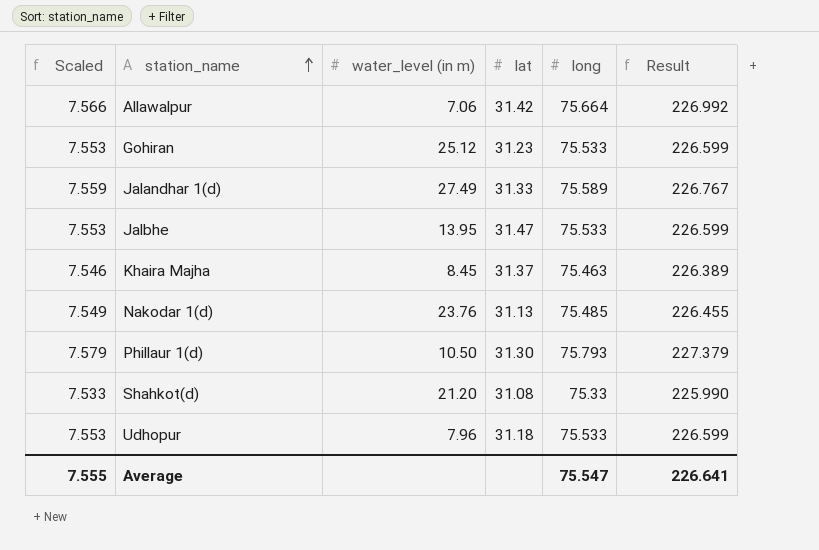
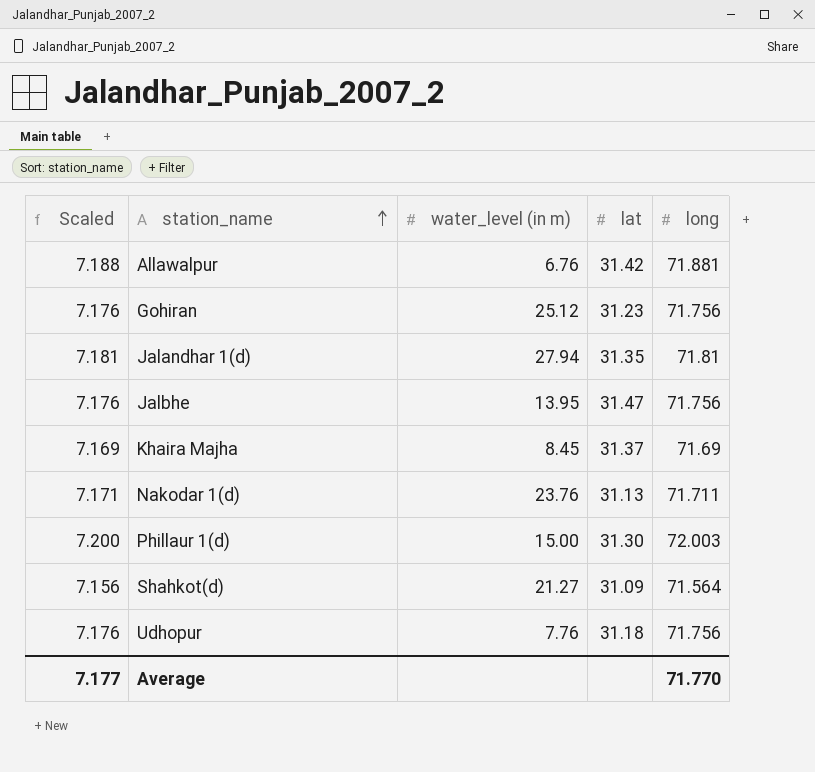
column Result | formula: [long] * 3 -> none
Allawalpur | Scaled: 7.566 -> 7.188
Allawalpur | water_level (in m): 7.06 -> 6.76
Allawalpur | long: 75.664 -> 71.881
Gohiran | Scaled: 7.553 -> 7.176
Gohiran | long: 75.533 -> 71.756
Jalandhar 1(d) | Scaled: 7.559 -> 7.181
Jalandhar 1(d) | water_level (in m): 27.49 -> 27.94
Jalandhar 1(d) | lat: 31.33 -> 31.35
Jalandhar 1(d) | long: 75.589 -> 71.81
Jalbhe | Scaled: 7.553 -> 7.176
Jalbhe | long: 75.533 -> 71.756
Khaira Majha | Scaled: 7.546 -> 7.169
Khaira Majha | long: 75.463 -> 71.69
Nakodar 1(d) | Scaled: 7.549 -> 7.171
Nakodar 1(d) | long: 75.485 -> 71.711
Phillaur 1(d) | Scaled: 7.579 -> 7.200
Phillaur 1(d) | water_level (in m): 10.50 -> 15.00
Phillaur 1(d) | long: 75.793 -> 72.003
Shahkot(d) | Scaled: 7.533 -> 7.156
Shahkot(d) | water_level (in m): 21.20 -> 21.27
Shahkot(d) | lat: 31.08 -> 31.09
Shahkot(d) | long: 75.33 -> 71.564
Udhopur | Scaled: 7.553 -> 7.176
Udhopur | water_level (in m): 7.96 -> 7.76
Udhopur | long: 75.533 -> 71.756
Average | Scaled: 7.555 -> 7.177
Average | long: 75.547 -> 71.770

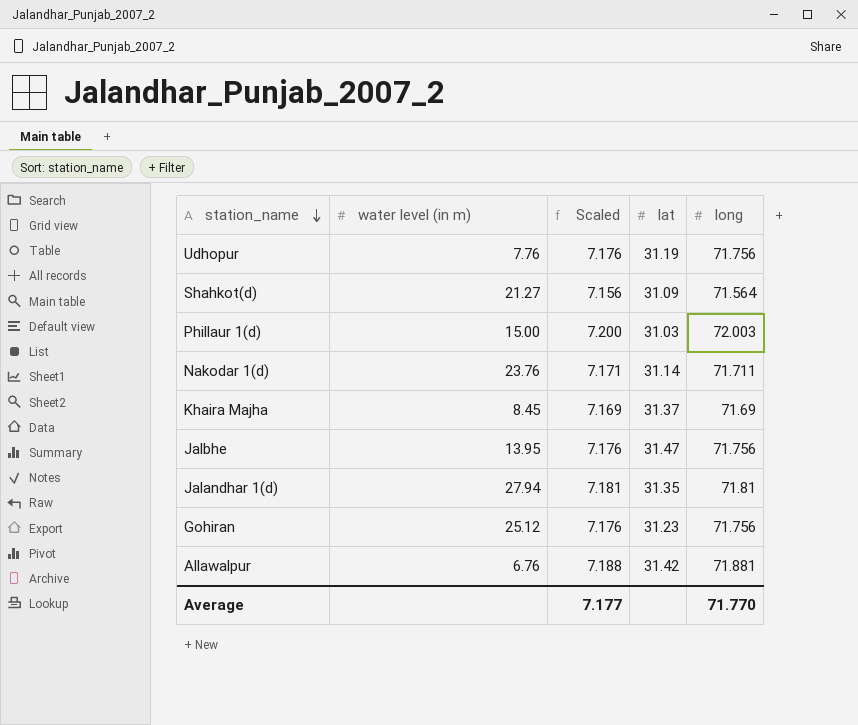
row order: station_name ascending -> station_name descending
column name: water_level (in m) -> water level (in m)
column Scaled | position: 1 -> 3
Udhopur | lat: 31.18 -> 31.19
Phillaur 1(d) | lat: 31.30 -> 31.03
Nakodar 1(d) | lat: 31.13 -> 31.14

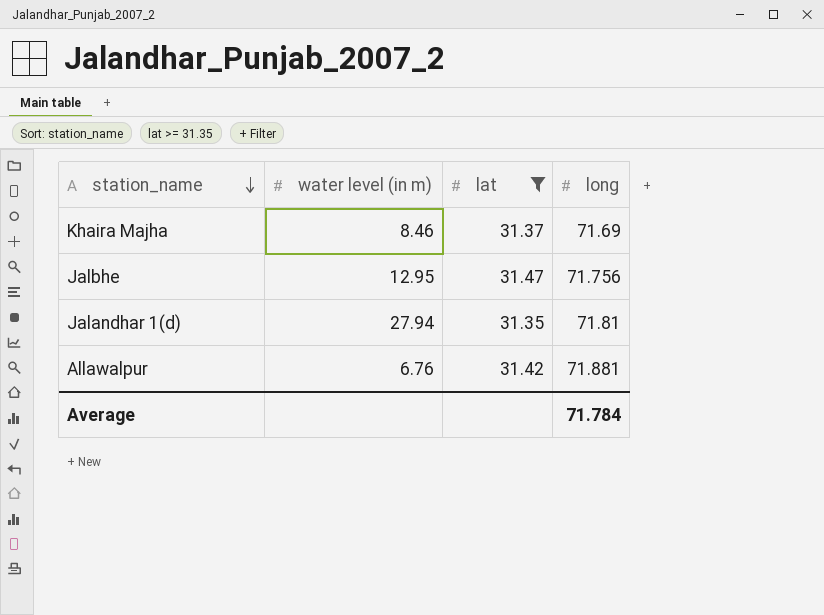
filter: none -> lat >= 31.35
column Scaled | formula: [long] * 0.1 -> none
Khaira Majha | water level (in m): 8.45 -> 8.46
Jalbhe | water level (in m): 13.95 -> 12.95
Average | long: 71.770 -> 71.784

